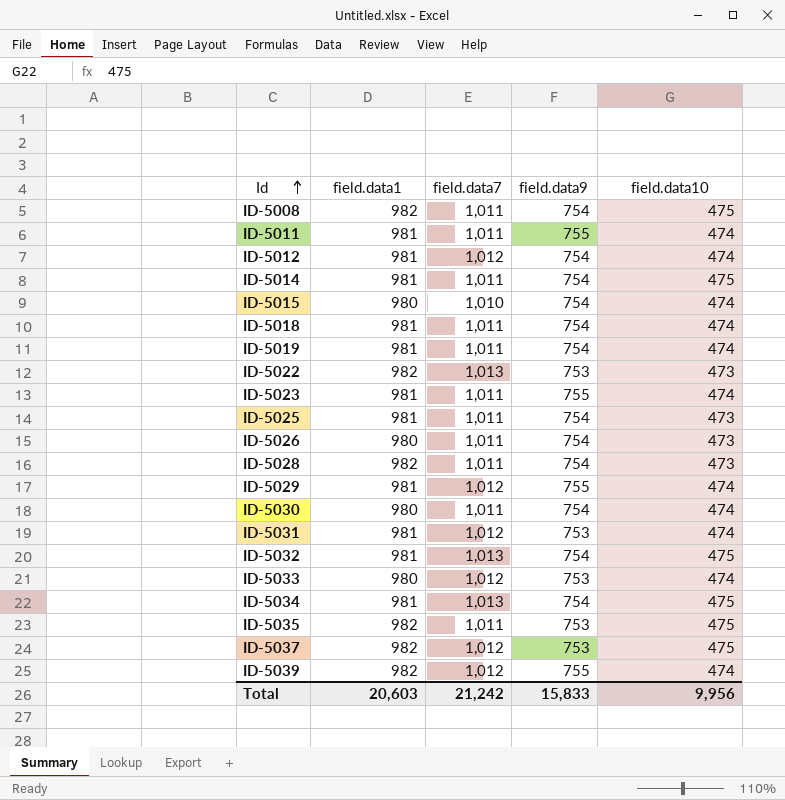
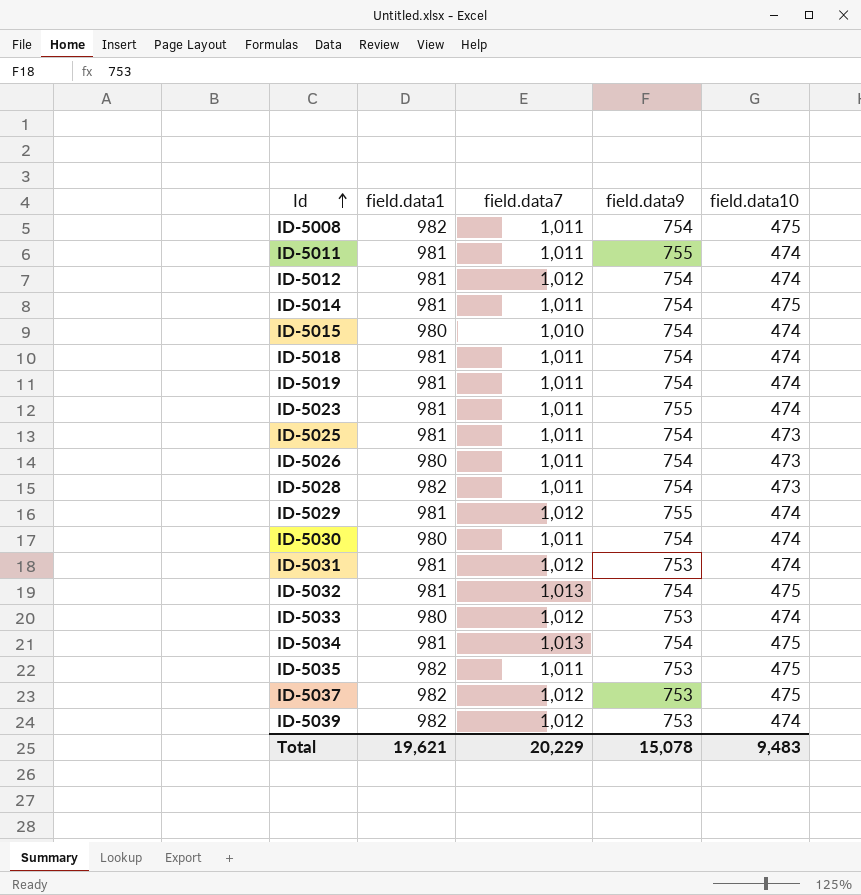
row ID-5022: 982 | 1,013 | 753 | 473 -> none
ID-5039 | field.data9: 755 -> 753
Total | field.data1: 20,603 -> 19,621
Total | field.data7: 21,242 -> 20,229
Total | field.data9: 15,833 -> 15,078
Total | field.data10: 9,956 -> 9,483

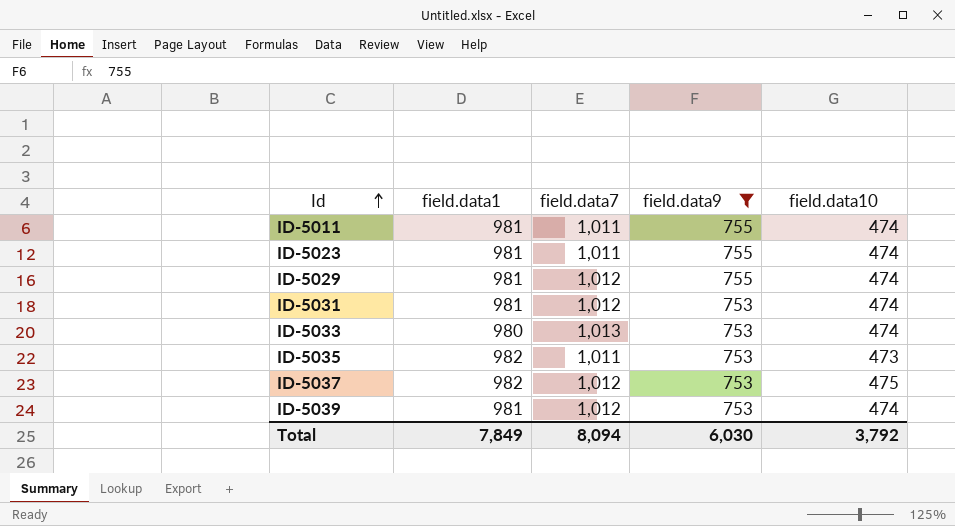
filter: none -> field.data9 != 754
ID-5033 | field.data7: 1,012 -> 1,013
ID-5035 | field.data10: 475 -> 473
ID-5039 | field.data1: 982 -> 981
Total | field.data1: 19,621 -> 7,849
Total | field.data7: 20,229 -> 8,094
Total | field.data9: 15,078 -> 6,030
Total | field.data10: 9,483 -> 3,792

